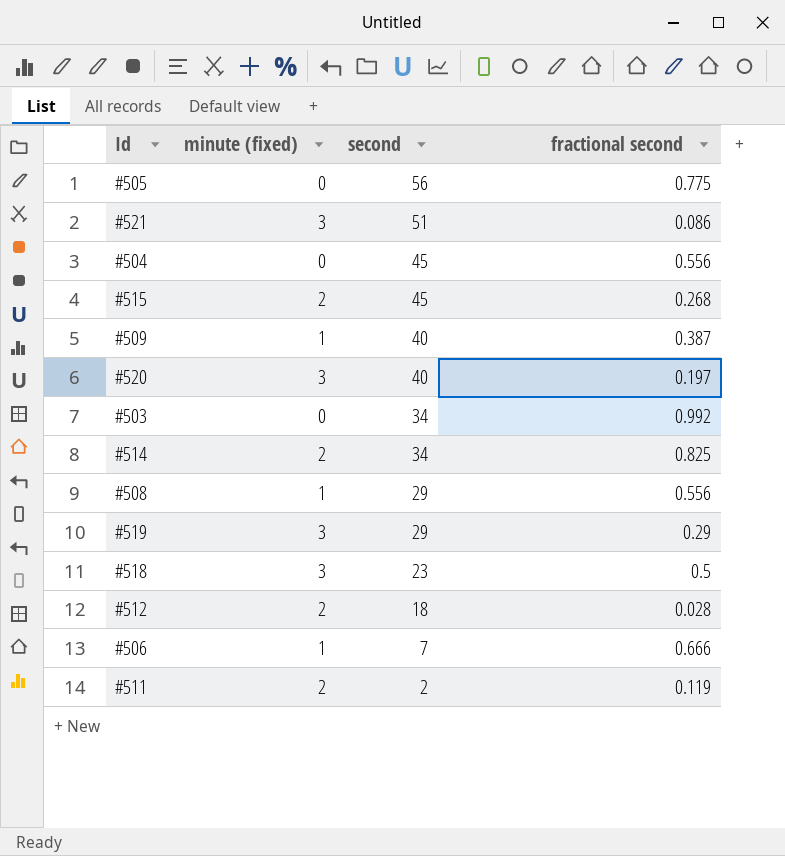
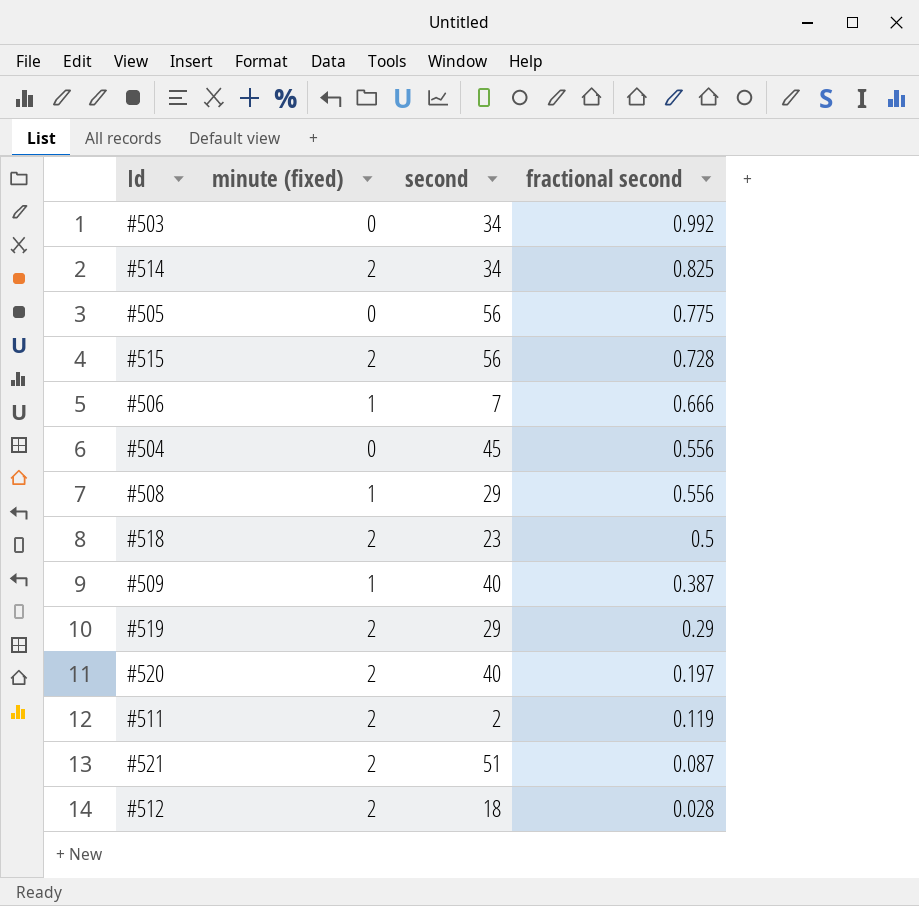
row order: second descending -> fractional second descending
#515 | second: 45 -> 56
#515 | fractional second: 0.268 -> 0.728
#518 | minute (fixed): 3 -> 2
#519 | minute (fixed): 3 -> 2
#520 | minute (fixed): 3 -> 2
#521 | minute (fixed): 3 -> 2
#521 | fractional second: 0.086 -> 0.087

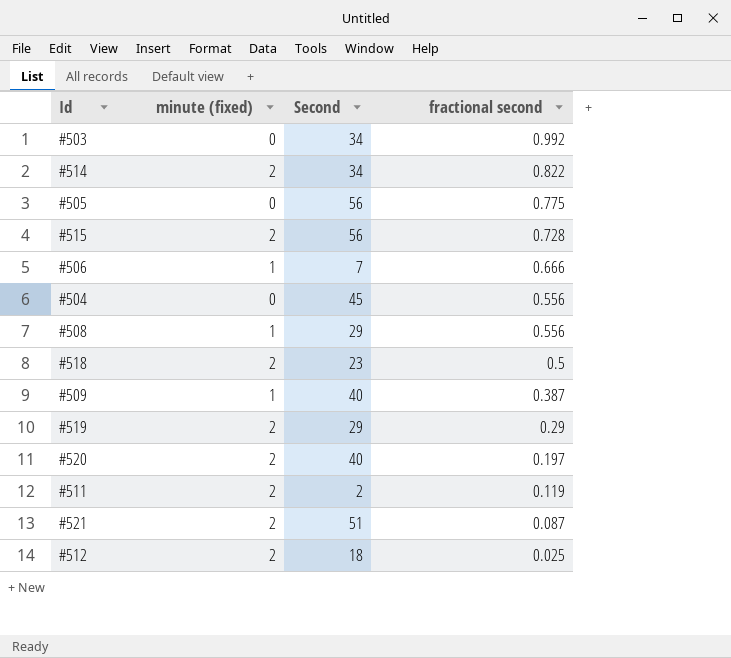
column name: second -> Second
#514 | fractional second: 0.825 -> 0.822
#512 | fractional second: 0.028 -> 0.025

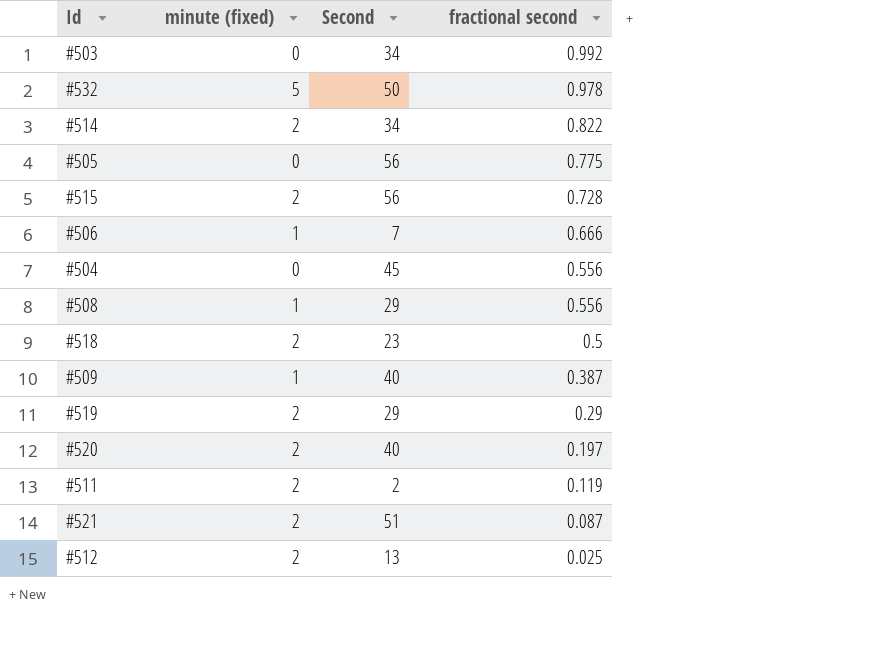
row #532: none -> 5 | 50 | 0.978
#512 | Second: 18 -> 13

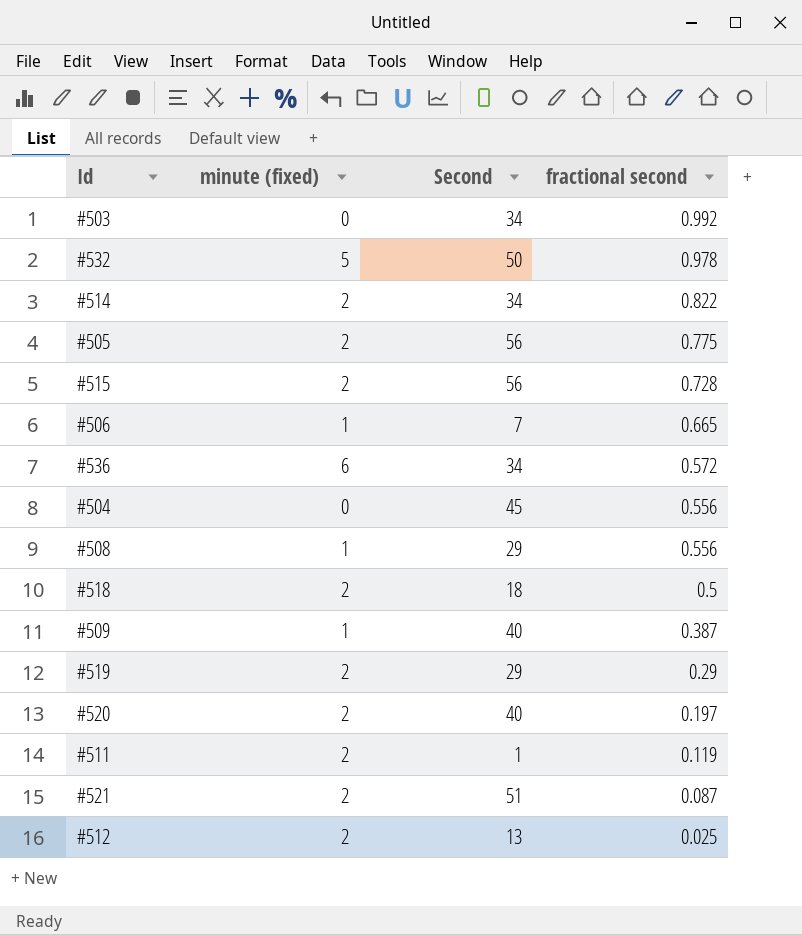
#505 | minute (fixed): 0 -> 2
#506 | fractional second: 0.666 -> 0.665
row #536: none -> 6 | 34 | 0.572
#518 | Second: 23 -> 18
#511 | Second: 2 -> 1

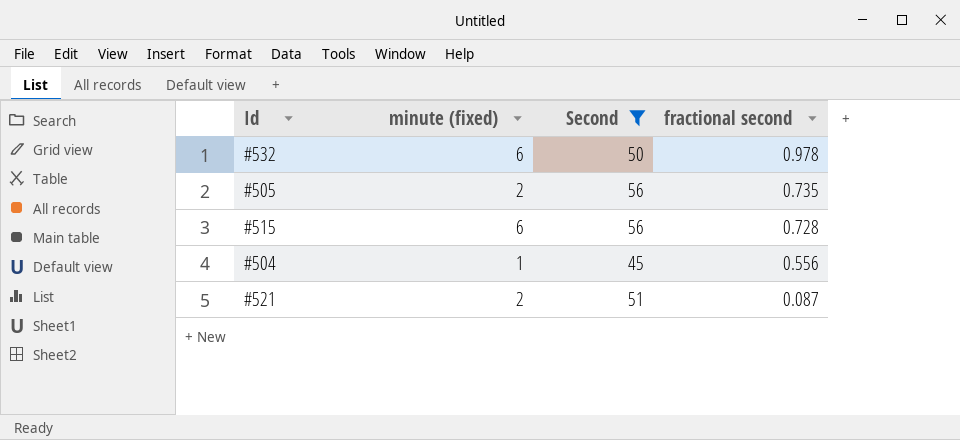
filter: none -> Second >= 45
#532 | minute (fixed): 5 -> 6
#505 | fractional second: 0.775 -> 0.735
#515 | minute (fixed): 2 -> 6
#504 | minute (fixed): 0 -> 1

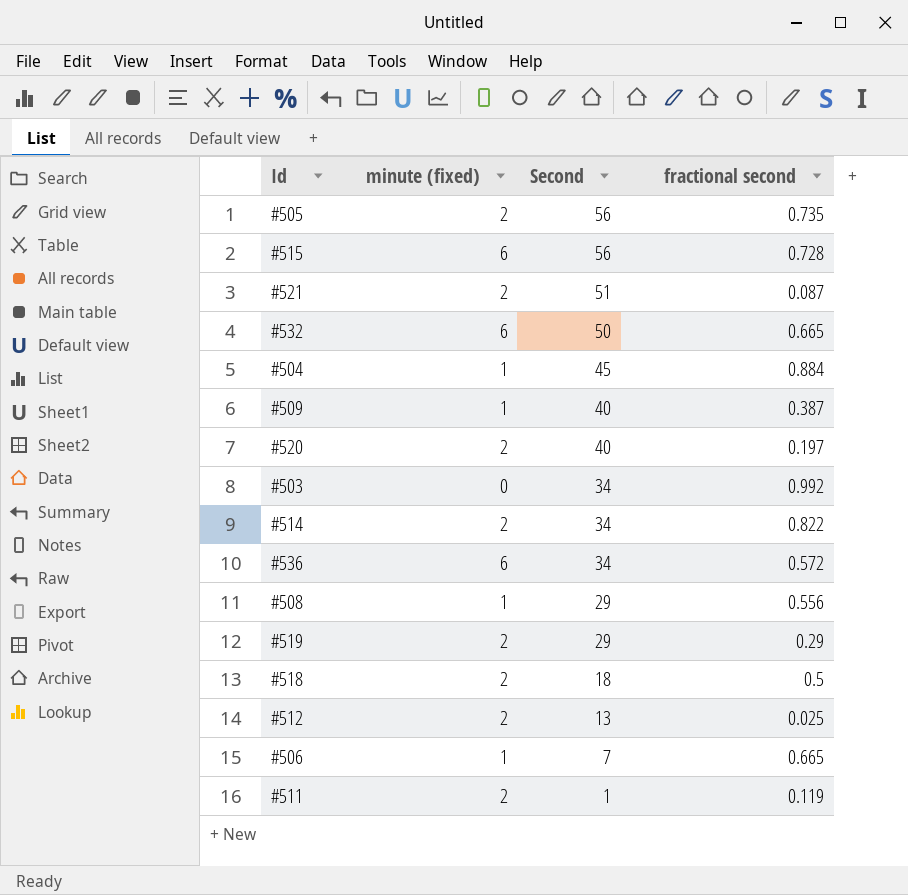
filter: Second >= 45 -> none
row order: fractional second descending -> Second descending
#532 | fractional second: 0.978 -> 0.665
#504 | fractional second: 0.556 -> 0.884

